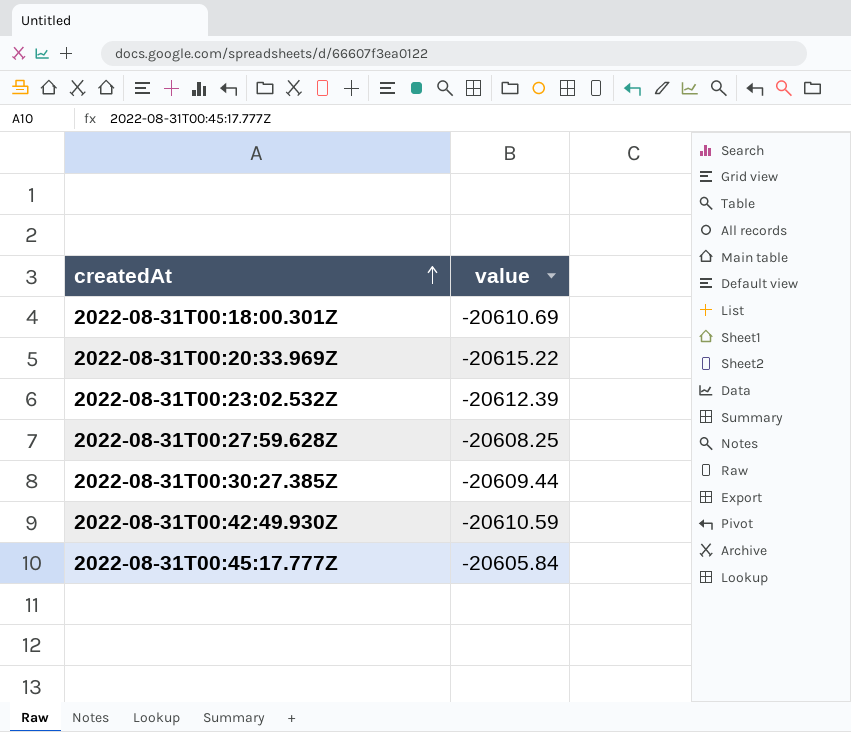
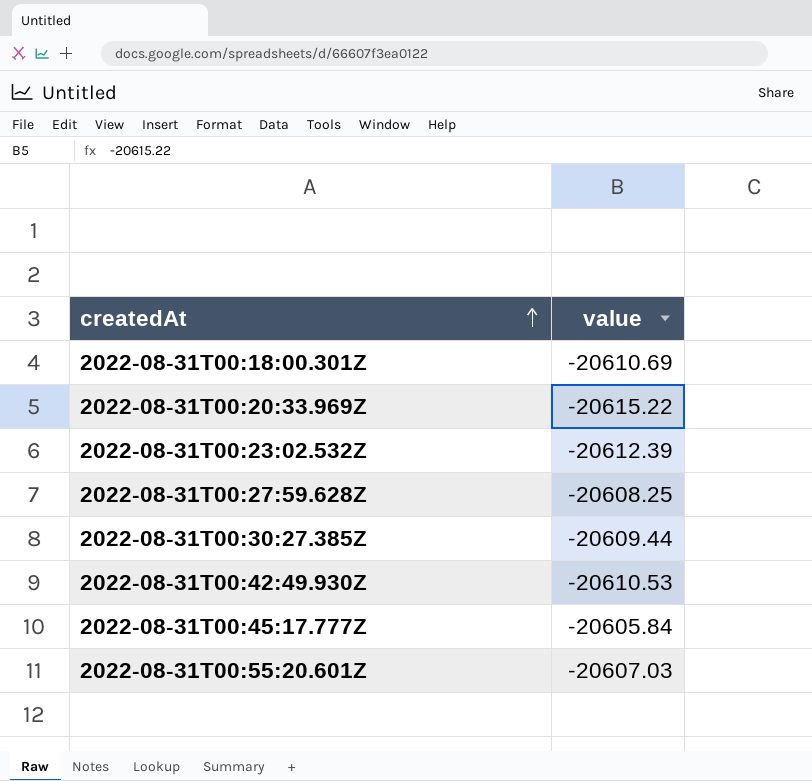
2022-08-31T00:42:49.930Z | value: -20610.59 -> -20610.53
row 2022-08-31T00:55:20.601Z: none -> -20607.03

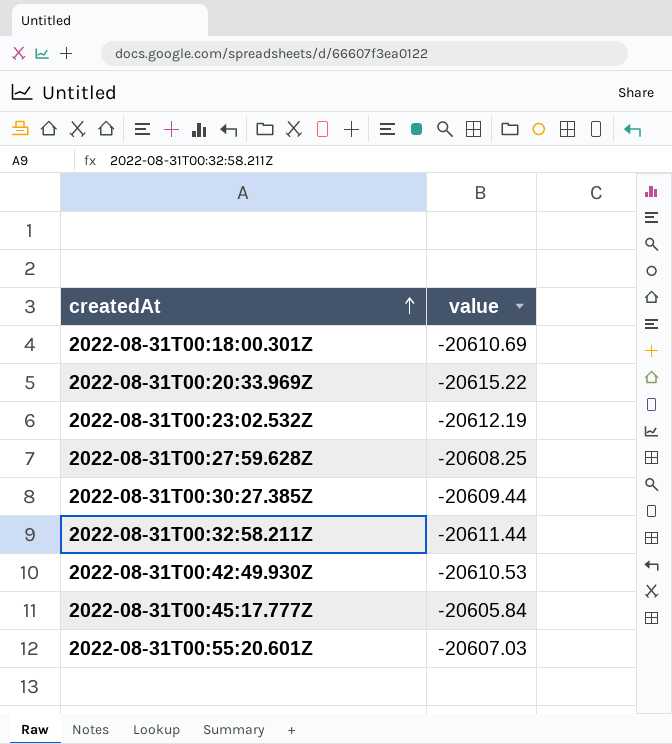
2022-08-31T00:23:02.532Z | value: -20612.39 -> -20612.19
row 2022-08-31T00:32:58.211Z: none -> -20611.44

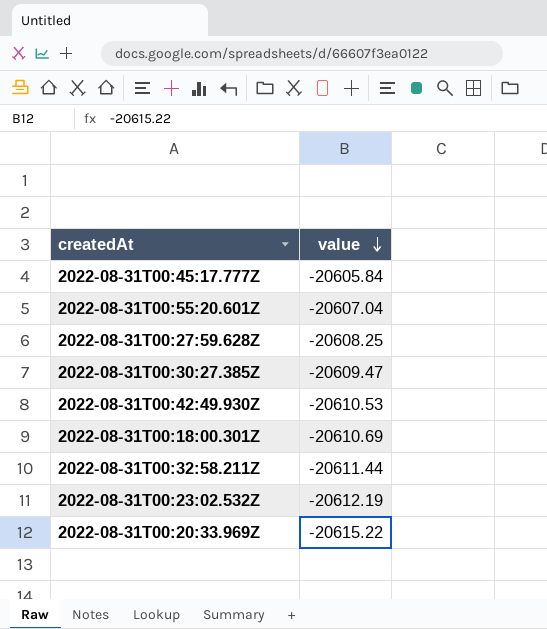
row order: createdAt ascending -> value descending
2022-08-31T00:55:20.601Z | value: -20607.03 -> -20607.04
2022-08-31T00:30:27.385Z | value: -20609.44 -> -20609.47

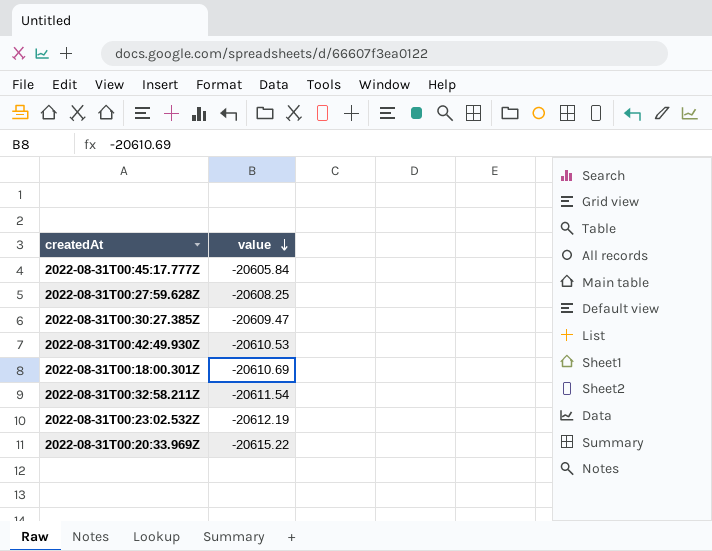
row 2022-08-31T00:55:20.601Z: -20607.04 -> none
2022-08-31T00:32:58.211Z | value: -20611.44 -> -20611.54

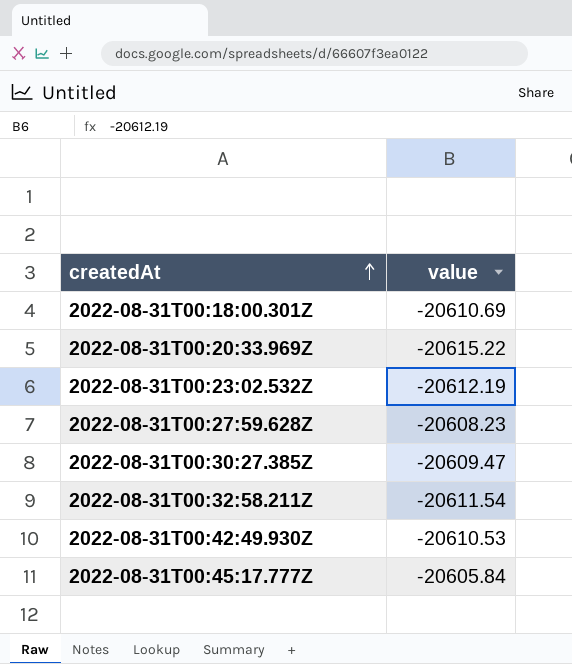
row order: value descending -> createdAt ascending
2022-08-31T00:27:59.628Z | value: -20608.25 -> -20608.23

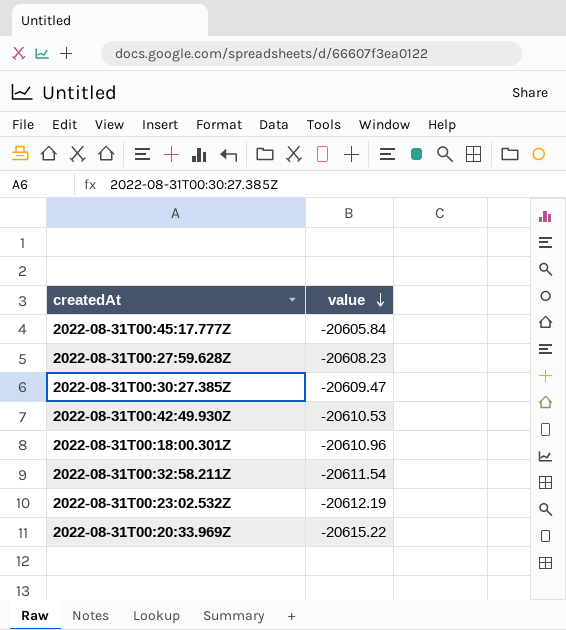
row order: createdAt ascending -> value descending
2022-08-31T00:18:00.301Z | value: -20610.69 -> -20610.96

